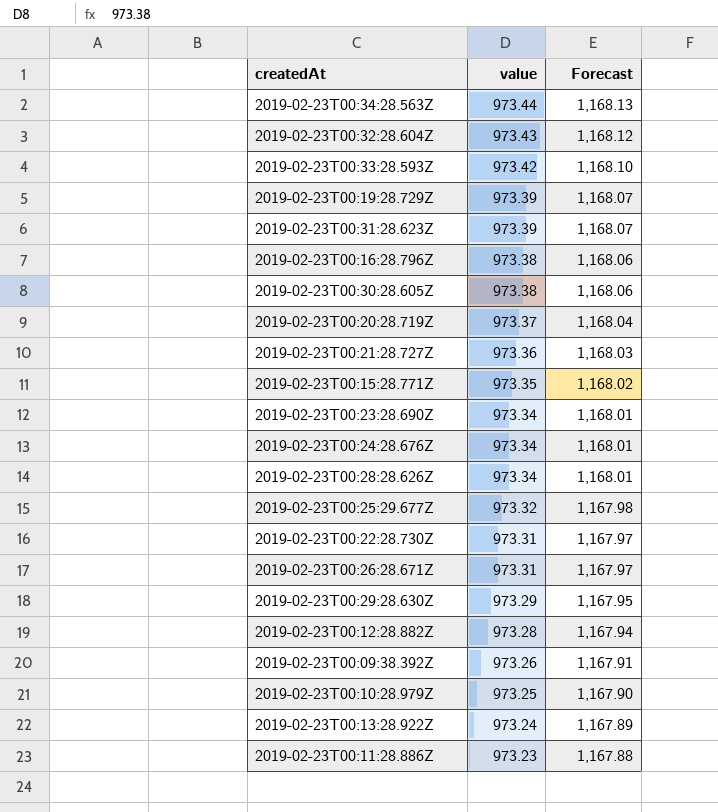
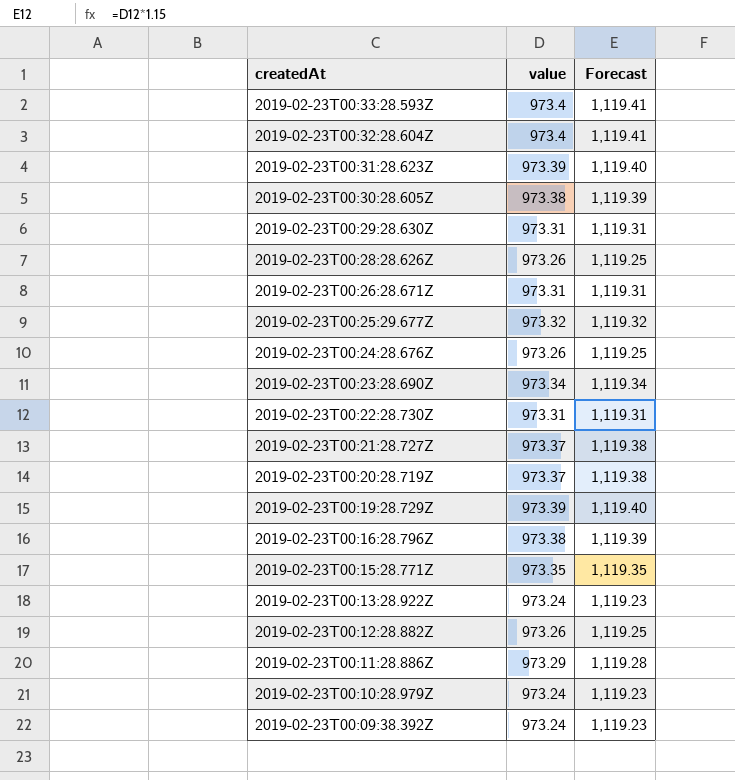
row order: value descending -> createdAt descending
column Forecast | formula: [value] * 1.2 -> [value] * 1.15
row 2019-02-23T00:34:28.563Z: 973.44 | 1,168.13 -> none
2019-02-23T00:33:28.593Z | value: 973.42 -> 973.4
2019-02-23T00:32:28.604Z | value: 973.43 -> 973.4
2019-02-23T00:29:28.630Z | value: 973.29 -> 973.31
2019-02-23T00:28:28.626Z | value: 973.34 -> 973.26
2019-02-23T00:24:28.676Z | value: 973.34 -> 973.26
2019-02-23T00:21:28.727Z | value: 973.36 -> 973.37
2019-02-23T00:12:28.882Z | value: 973.28 -> 973.26
2019-02-23T00:11:28.886Z | value: 973.23 -> 973.29
2019-02-23T00:10:28.979Z | value: 973.25 -> 973.24
2019-02-23T00:09:38.392Z | value: 973.26 -> 973.24

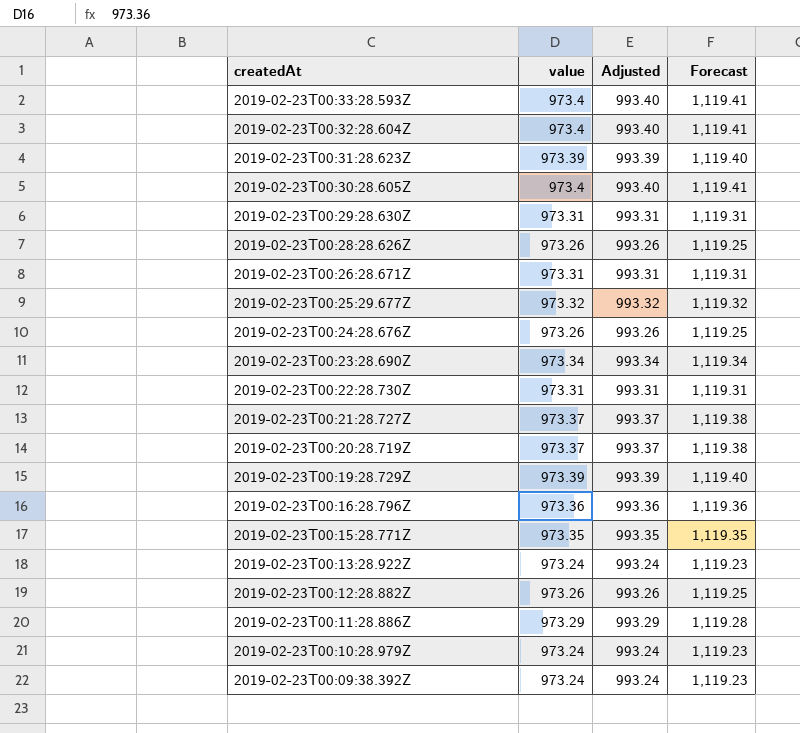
column Adjusted | formula: none -> [value] + 20
2019-02-23T00:30:28.605Z | value: 973.38 -> 973.4
2019-02-23T00:30:28.605Z | Forecast: 1,119.39 -> 1,119.41
2019-02-23T00:16:28.796Z | value: 973.38 -> 973.36
2019-02-23T00:16:28.796Z | Forecast: 1,119.39 -> 1,119.36

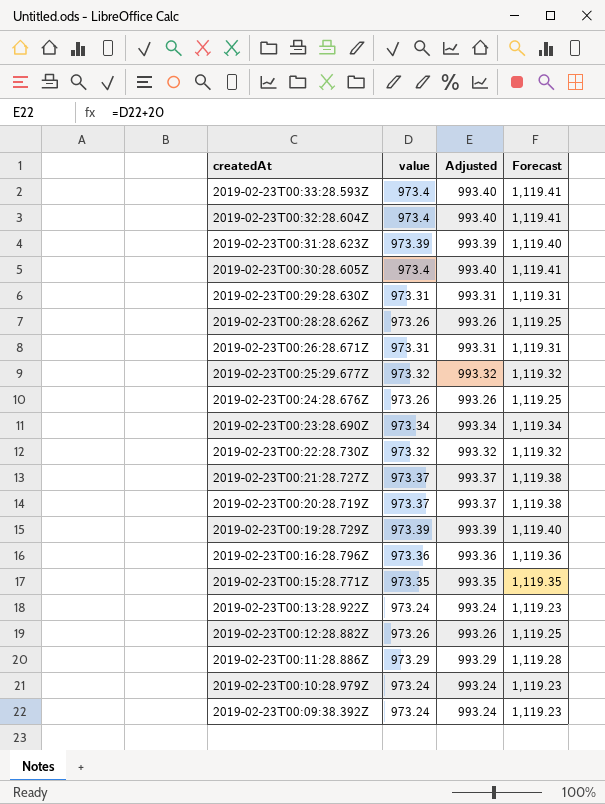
2019-02-23T00:22:28.730Z | value: 973.31 -> 973.32
2019-02-23T00:22:28.730Z | Adjusted: 993.31 -> 993.32
2019-02-23T00:22:28.730Z | Forecast: 1,119.31 -> 1,119.32

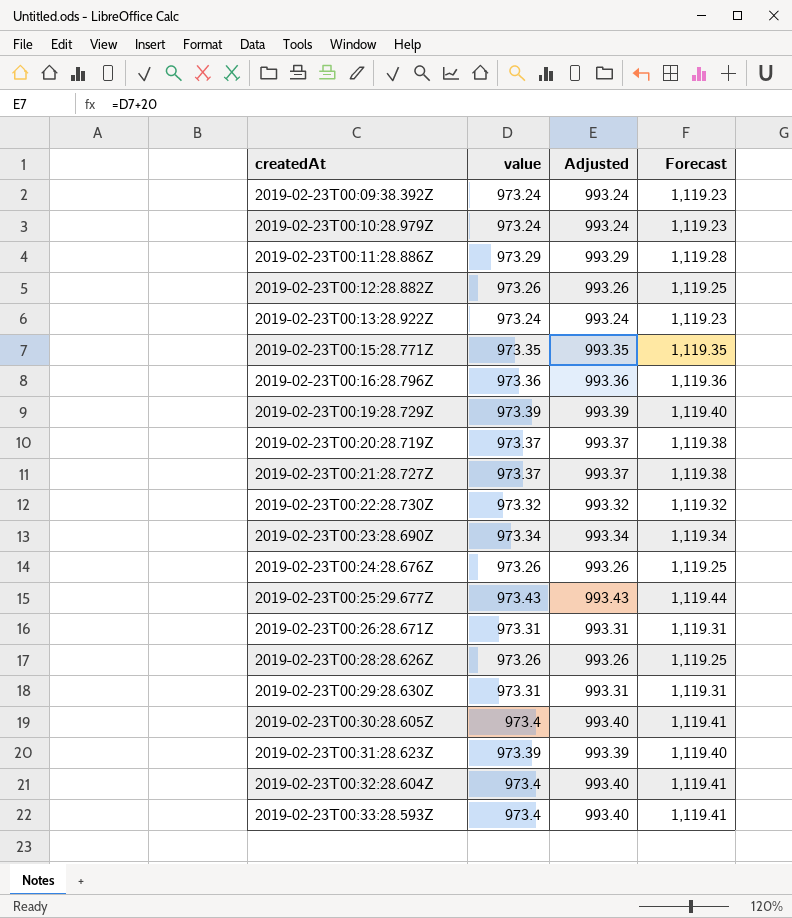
row order: createdAt descending -> createdAt ascending
2019-02-23T00:25:29.677Z | value: 973.32 -> 973.43
2019-02-23T00:25:29.677Z | Adjusted: 993.32 -> 993.43
2019-02-23T00:25:29.677Z | Forecast: 1,119.32 -> 1,119.44

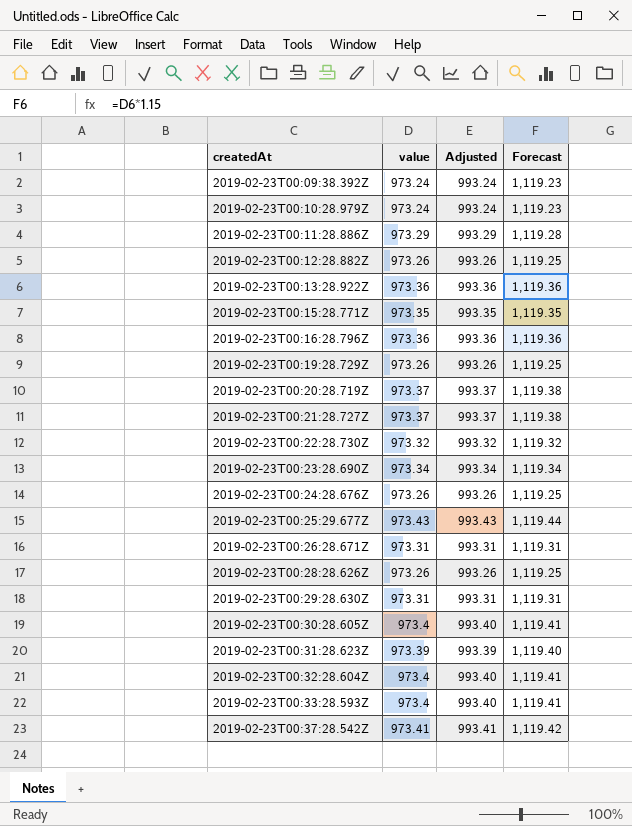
2019-02-23T00:13:28.922Z | value: 973.24 -> 973.36
2019-02-23T00:13:28.922Z | Adjusted: 993.24 -> 993.36
2019-02-23T00:13:28.922Z | Forecast: 1,119.23 -> 1,119.36
2019-02-23T00:19:28.729Z | value: 973.39 -> 973.26
2019-02-23T00:19:28.729Z | Adjusted: 993.39 -> 993.26
2019-02-23T00:19:28.729Z | Forecast: 1,119.40 -> 1,119.25
row 2019-02-23T00:37:28.542Z: none -> 973.41 | 993.41 | 1,119.42

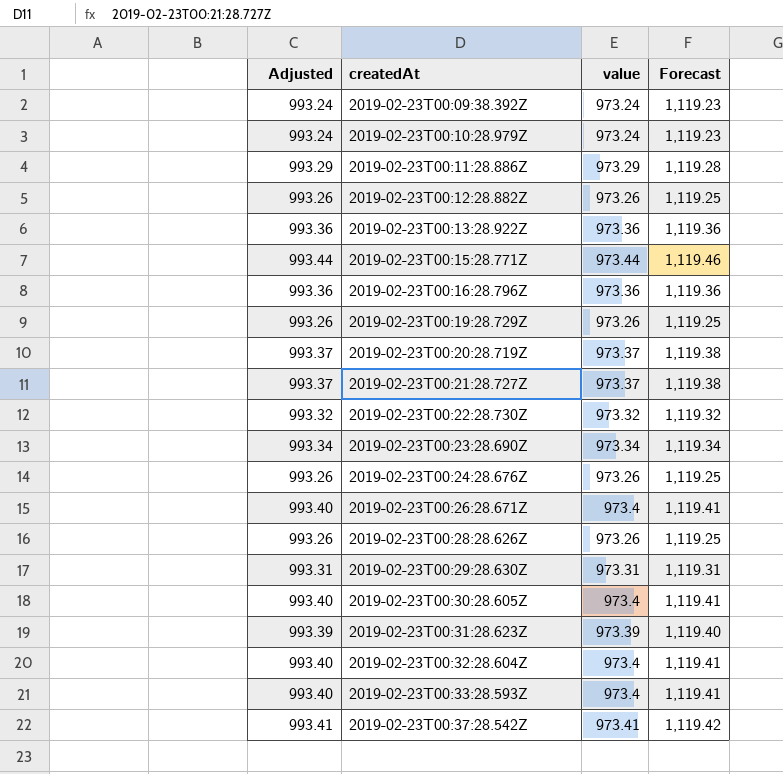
column Adjusted | position: 3 -> 1
row 2019-02-23T00:25:29.677Z: 973.43 | 993.43 | 1,119.44 -> none
2019-02-23T00:15:28.771Z | Adjusted: 993.35 -> 993.44
2019-02-23T00:15:28.771Z | value: 973.35 -> 973.44
2019-02-23T00:15:28.771Z | Forecast: 1,119.35 -> 1,119.46
2019-02-23T00:26:28.671Z | Adjusted: 993.31 -> 993.40
2019-02-23T00:26:28.671Z | value: 973.31 -> 973.4
2019-02-23T00:26:28.671Z | Forecast: 1,119.31 -> 1,119.41

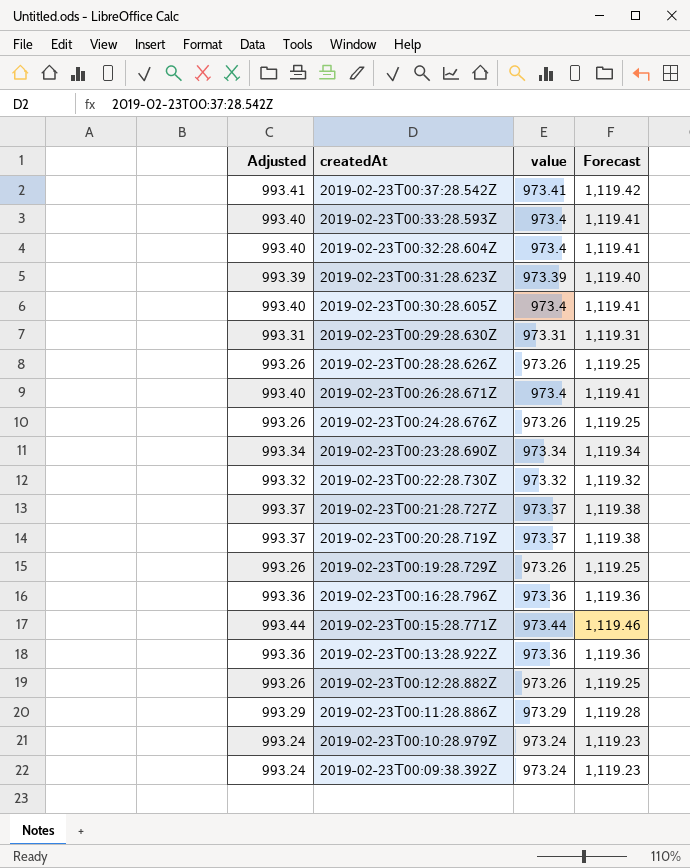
row order: createdAt ascending -> createdAt descending

